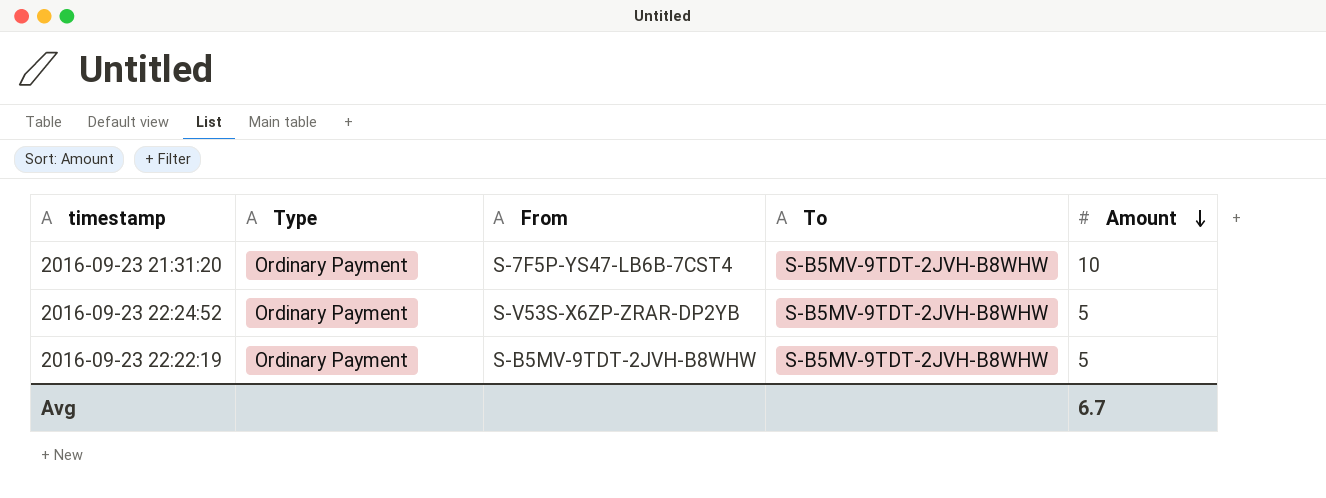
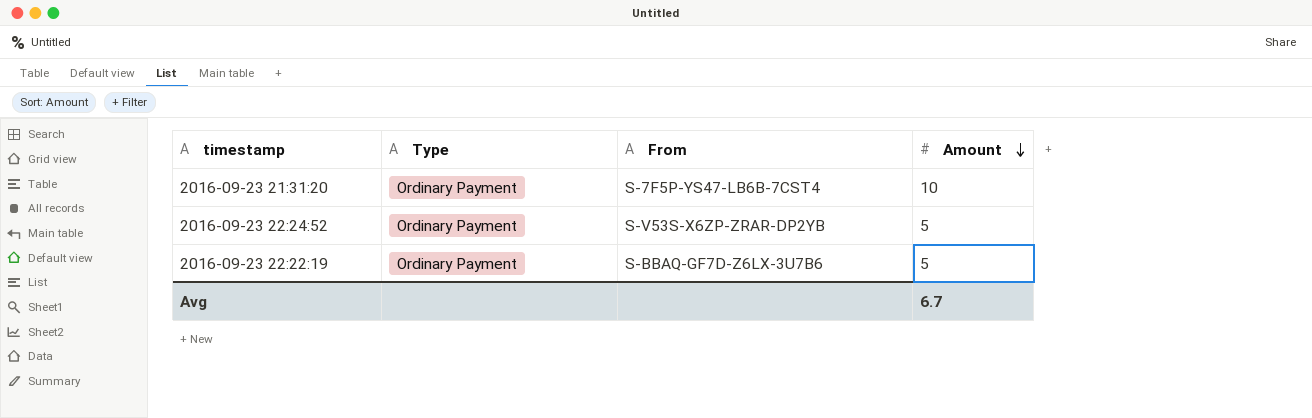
column To | position: 4 -> none
2016-09-23 22:22:19 | From: S-B5MV-9TDT-2JVH-B8WHW -> S-BBAQ-GF7D-Z6LX-3U7B6

